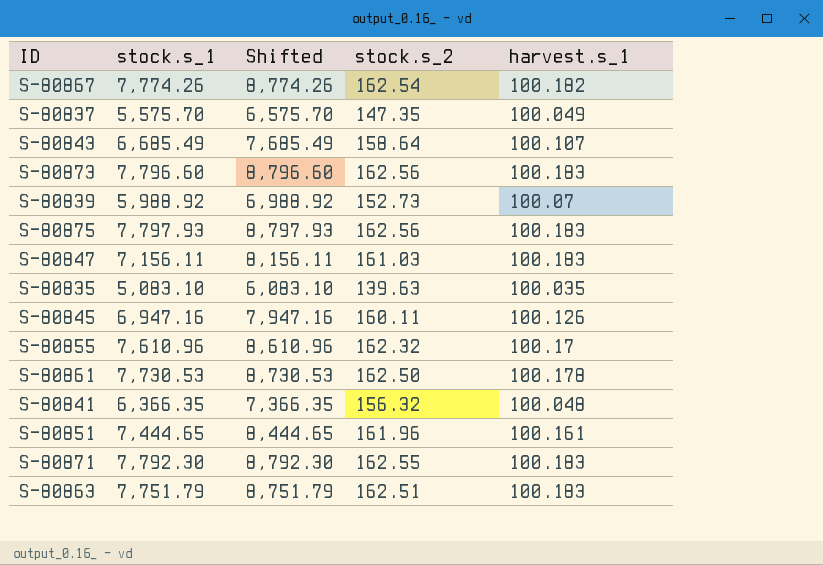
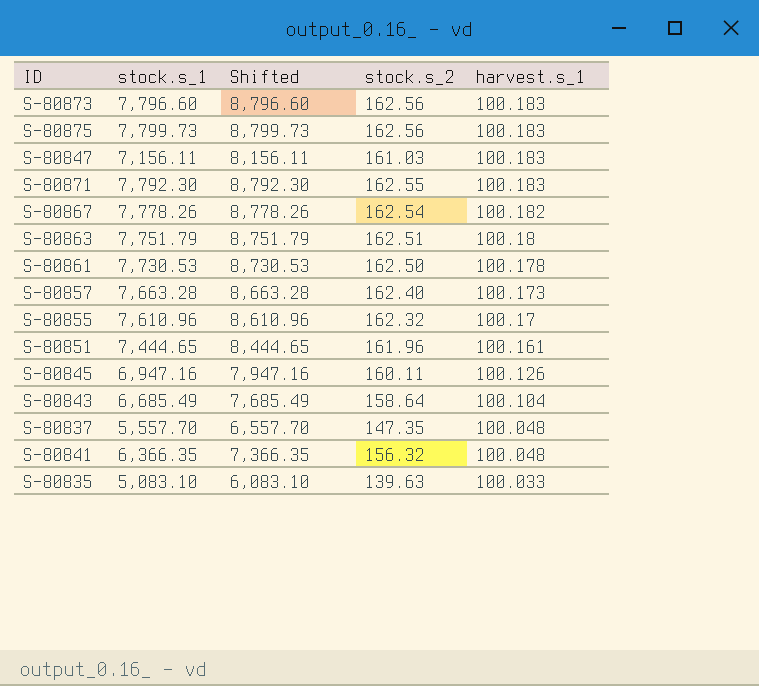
row order: none -> harvest.s_1 descending
row S-80839: 5,988.92 | 6,988.92 | 152.73 | 100.07 -> none
S-80875 | stock.s_1: 7,797.93 -> 7,799.73
S-80875 | Shifted: 8,797.93 -> 8,799.73
S-80867 | stock.s_1: 7,774.26 -> 7,778.26
S-80867 | Shifted: 8,774.26 -> 8,778.26
S-80863 | harvest.s_1: 100.183 -> 100.18
row S-80857: none -> 7,663.28 | 8,663.28 | 162.40 | 100.173
S-80843 | harvest.s_1: 100.107 -> 100.104
S-80837 | stock.s_1: 5,575.70 -> 5,557.70
S-80837 | Shifted: 6,575.70 -> 6,557.70
S-80837 | harvest.s_1: 100.049 -> 100.048
S-80835 | harvest.s_1: 100.035 -> 100.033

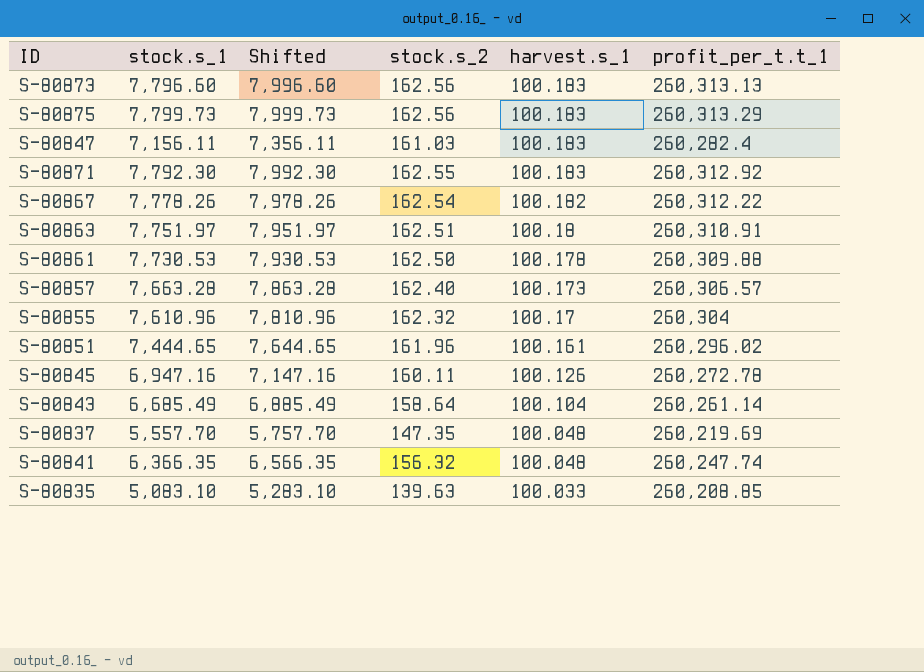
column Shifted | formula: [stock.s_1] + 1000 -> [stock.s_1] + 200
column profit_per_t.t_1 | position: none -> 6
S-80863 | stock.s_1: 7,751.79 -> 7,751.97

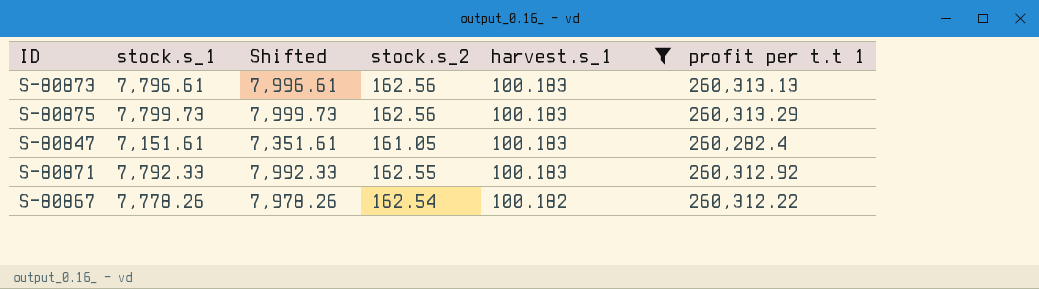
filter: none -> harvest.s_1 >= 100.182
column name: profit_per_t.t_1 -> profit per t.t 1
S-80873 | stock.s_1: 7,796.60 -> 7,796.61
S-80873 | Shifted: 7,996.60 -> 7,996.61
S-80847 | stock.s_1: 7,156.11 -> 7,151.61
S-80847 | Shifted: 7,356.11 -> 7,351.61
S-80847 | stock.s_2: 161.03 -> 161.05
S-80871 | stock.s_1: 7,792.30 -> 7,792.33
S-80871 | Shifted: 7,992.30 -> 7,992.33

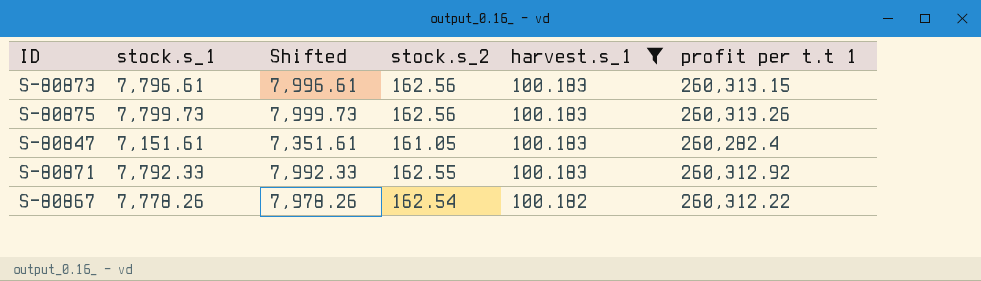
S-80873 | profit per t.t 1: 260,313.13 -> 260,313.15
S-80875 | profit per t.t 1: 260,313.29 -> 260,313.26

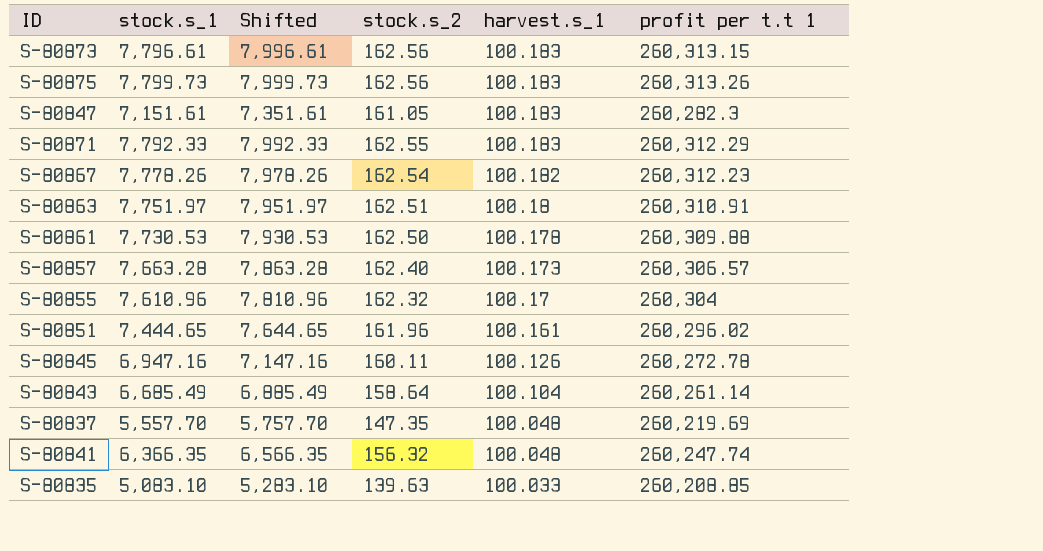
filter: harvest.s_1 >= 100.182 -> none
S-80847 | profit per t.t 1: 260,282.4 -> 260,282.3
S-80871 | profit per t.t 1: 260,312.92 -> 260,312.29
S-80867 | profit per t.t 1: 260,312.22 -> 260,312.23

